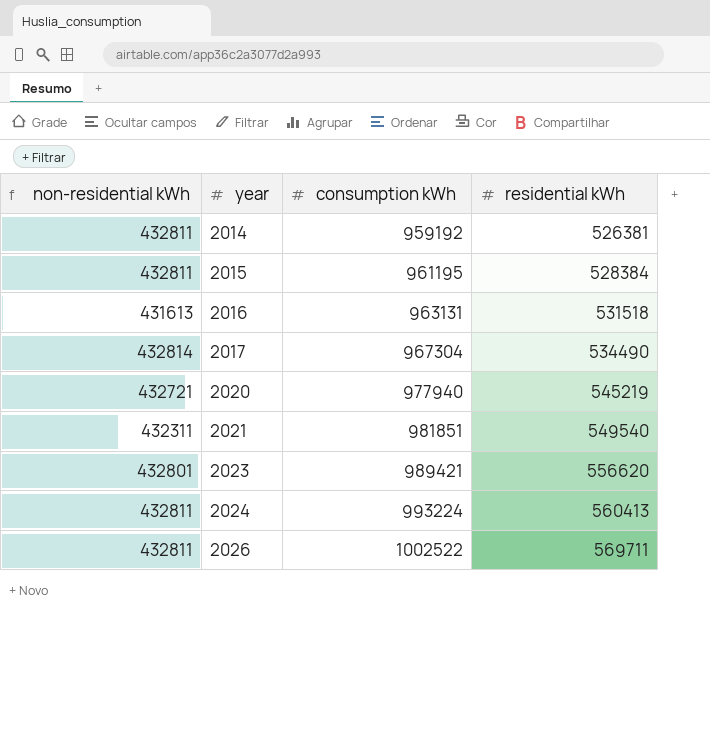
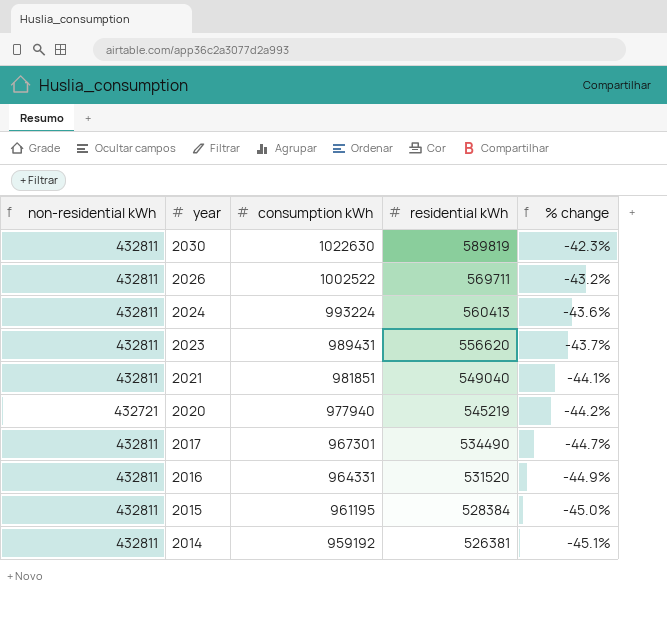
row order: year ascending -> year descending
column % change | formula: none -> ([residential kWh] - [consumption kWh]) / [consumption kWh]
row 2030: none -> 432811 | 1022630 | 589819 | -42.3%
2023 | non-residential kWh: 432801 -> 432811
2023 | consumption kWh: 989421 -> 989431
2021 | non-residential kWh: 432311 -> 432811
2021 | residential kWh: 549540 -> 549040
2017 | non-residential kWh: 432814 -> 432811
2017 | consumption kWh: 967304 -> 967301
2016 | non-residential kWh: 431613 -> 432811
2016 | consumption kWh: 963131 -> 964331
2016 | residential kWh: 531518 -> 531520

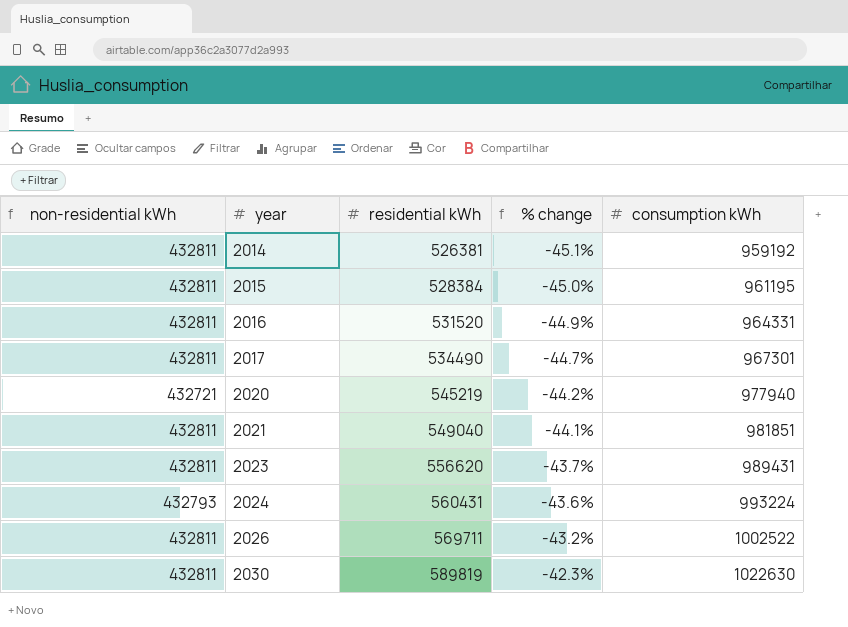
row order: year descending -> year ascending
column consumption kWh | position: 3 -> 5
2024 | non-residential kWh: 432811 -> 432793
2024 | residential kWh: 560413 -> 560431

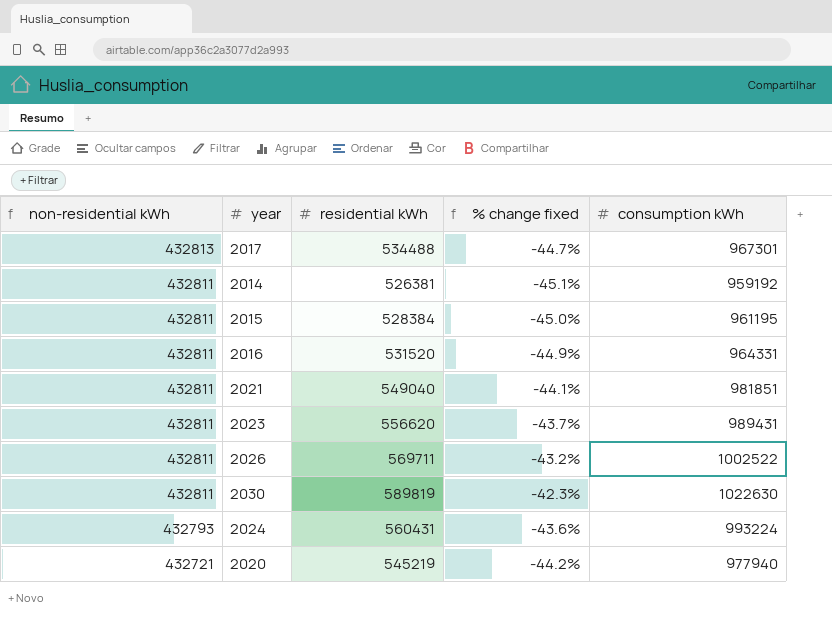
row order: year ascending -> non-residential kWh descending
column name: % change -> % change fixed
2017 | non-residential kWh: 432811 -> 432813
2017 | residential kWh: 534490 -> 534488

